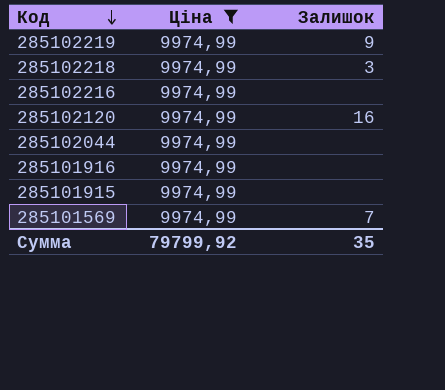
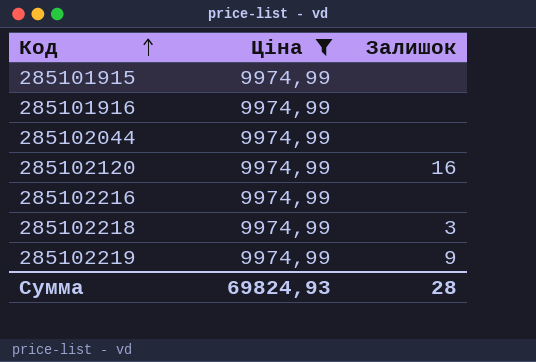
row order: Код descending -> Код ascending
row 285101569: 9974,99 | 7 -> none
Сумма | Ціна: 79799,92 -> 69824,93
Сумма | Залишок: 35 -> 28

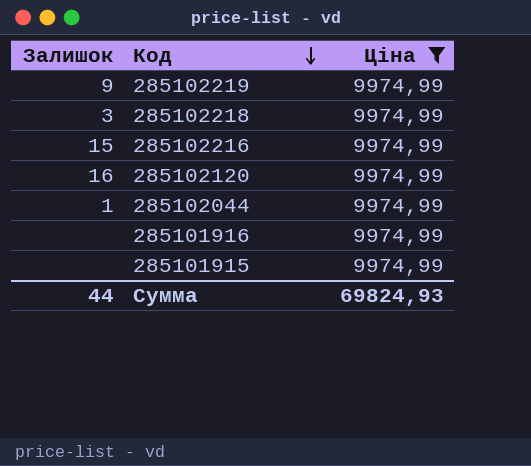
row order: Код ascending -> Код descending
column Залишок | position: 3 -> 1
285102216 | Залишок: none -> 15
285102044 | Залишок: none -> 1
Сумма | Залишок: 28 -> 44

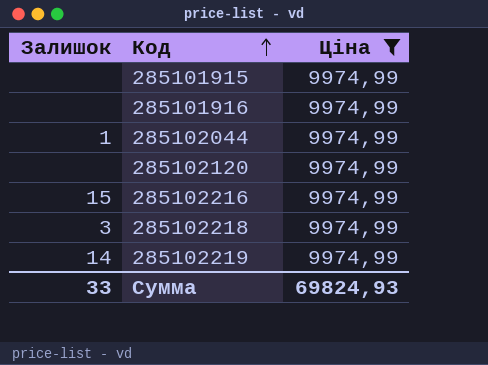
row order: Код descending -> Код ascending
285102120 | Залишок: 16 -> none
285102219 | Залишок: 9 -> 14
Сумма | Залишок: 44 -> 33

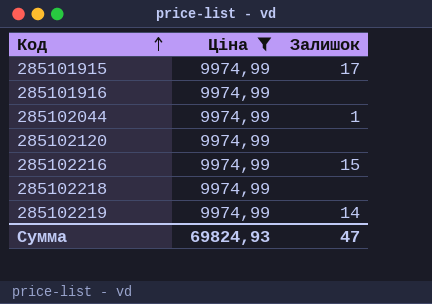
column Залишок | position: 1 -> 3
285101915 | Залишок: none -> 17
285102218 | Залишок: 3 -> none
Сумма | Залишок: 33 -> 47

